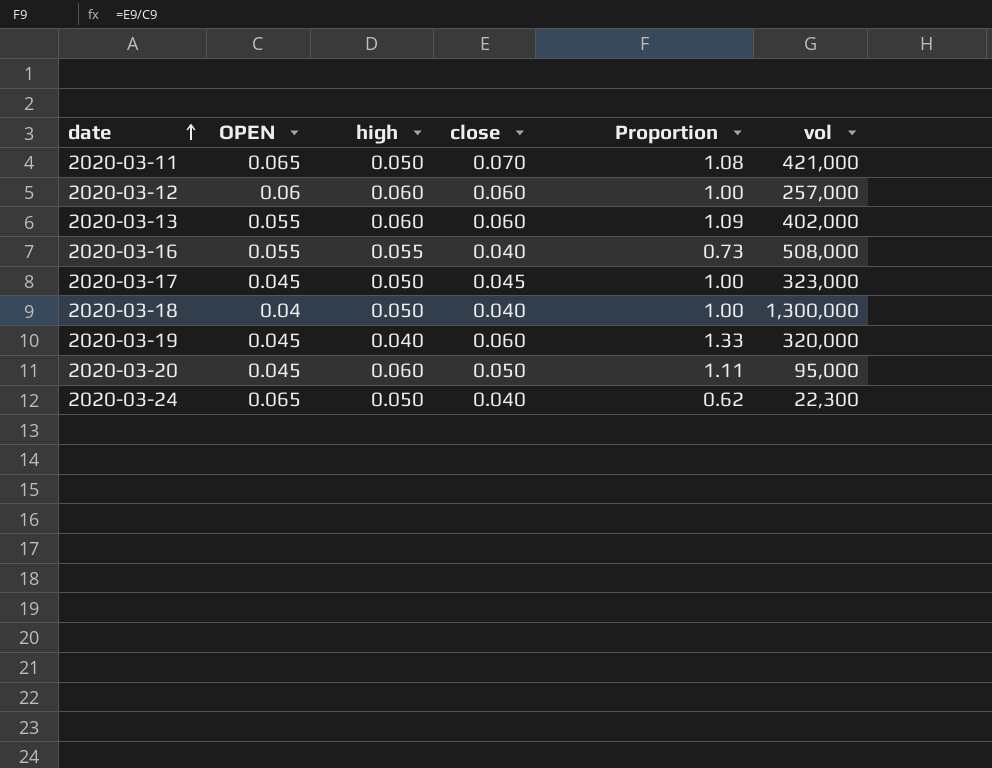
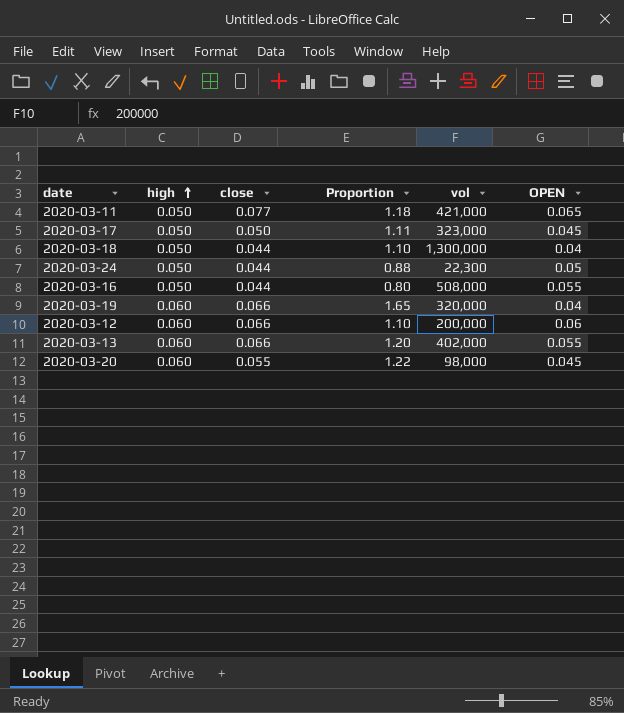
row order: date ascending -> high ascending
column OPEN | position: 2 -> 6
2020-03-11 | close: 0.070 -> 0.077
2020-03-11 | Proportion: 1.08 -> 1.18
2020-03-17 | close: 0.045 -> 0.050
2020-03-17 | Proportion: 1.00 -> 1.11
2020-03-18 | close: 0.040 -> 0.044
2020-03-18 | Proportion: 1.00 -> 1.10
2020-03-24 | close: 0.040 -> 0.044
2020-03-24 | Proportion: 0.62 -> 0.88
2020-03-24 | OPEN: 0.065 -> 0.05
2020-03-16 | high: 0.055 -> 0.050
2020-03-16 | close: 0.040 -> 0.044
2020-03-16 | Proportion: 0.73 -> 0.80
2020-03-19 | high: 0.040 -> 0.060
2020-03-19 | close: 0.060 -> 0.066
2020-03-19 | Proportion: 1.33 -> 1.65
2020-03-19 | OPEN: 0.045 -> 0.04
2020-03-12 | close: 0.060 -> 0.066
2020-03-12 | Proportion: 1.00 -> 1.10
2020-03-12 | vol: 257,000 -> 200,000
2020-03-13 | close: 0.060 -> 0.066
2020-03-13 | Proportion: 1.09 -> 1.20
2020-03-20 | close: 0.050 -> 0.055
2020-03-20 | Proportion: 1.11 -> 1.22
2020-03-20 | vol: 95,000 -> 98,000

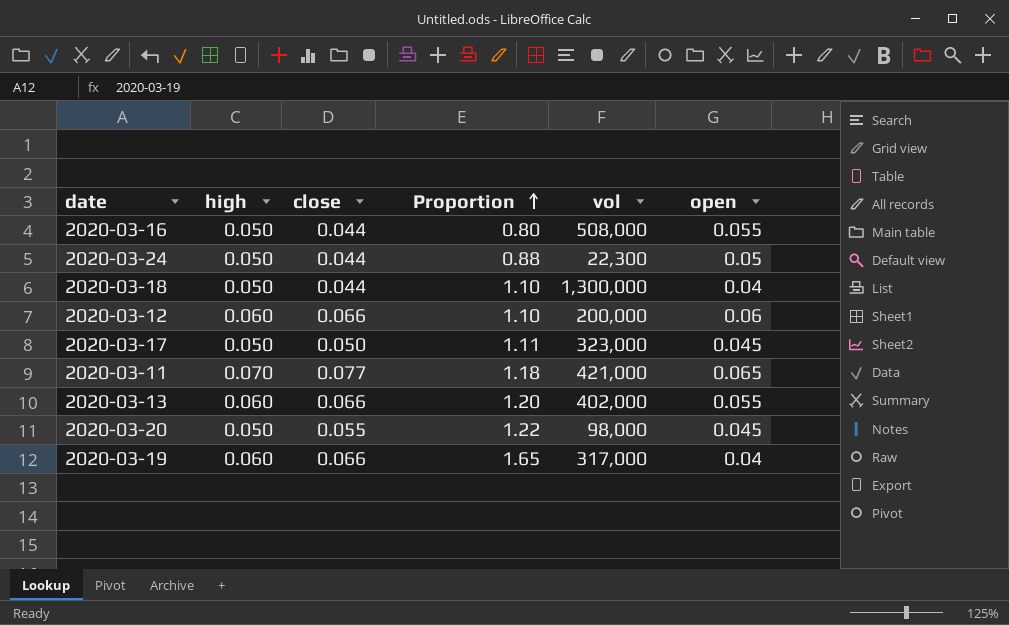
row order: high ascending -> Proportion ascending
column name: OPEN -> open
2020-03-11 | high: 0.050 -> 0.070
2020-03-20 | high: 0.060 -> 0.050
2020-03-19 | vol: 320,000 -> 317,000

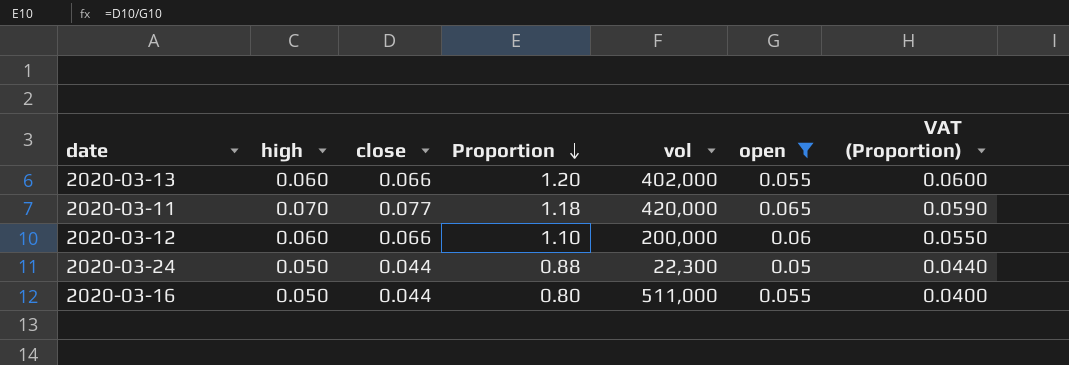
filter: none -> open >= 0.05
row order: Proportion ascending -> Proportion descending
column VAT (Proportion) | formula: none -> [Proportion] * 0.05
2020-03-11 | vol: 421,000 -> 420,000
2020-03-16 | vol: 508,000 -> 511,000

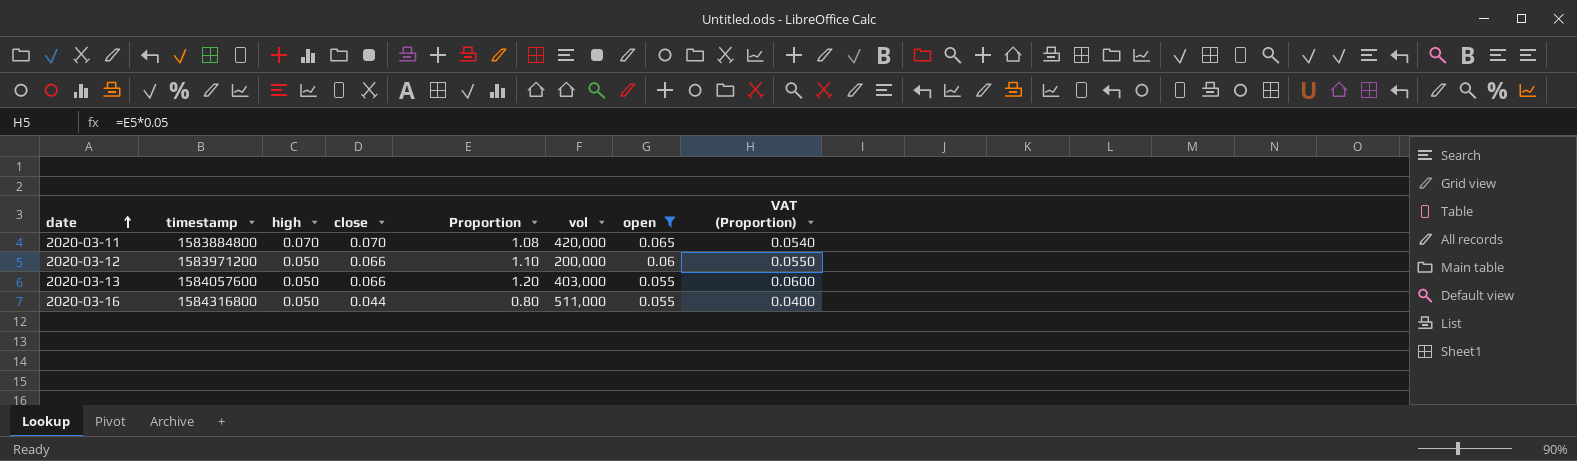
row order: Proportion descending -> date ascending
column timestamp | position: none -> 2
row 2020-03-24: 0.050 | 0.044 | 0.88 | 22,300 | 0.05 | 0.0440 -> none
2020-03-11 | close: 0.077 -> 0.070
2020-03-11 | Proportion: 1.18 -> 1.08
2020-03-11 | VAT (Proportion): 0.0590 -> 0.0540
2020-03-12 | high: 0.060 -> 0.050
2020-03-13 | high: 0.060 -> 0.050
2020-03-13 | vol: 402,000 -> 403,000

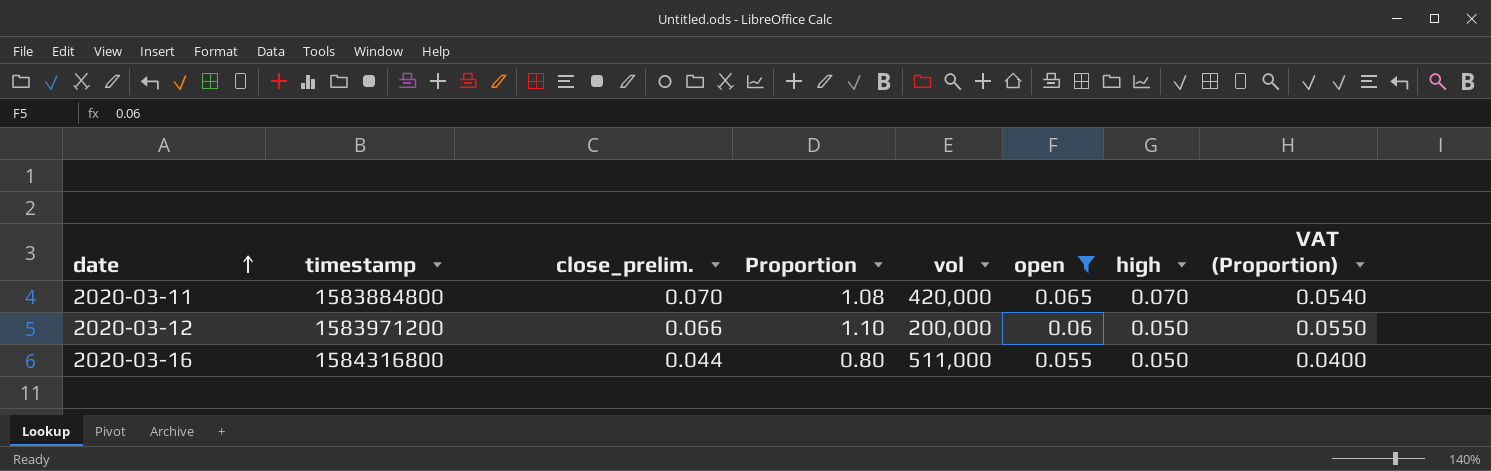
column name: close -> close_prelim.
column high | position: 3 -> 7
row 2020-03-13: 1584057600 | 0.050 | 0.066 | 1.20 | 403,000 | 0.055 | 0.0600 -> none

